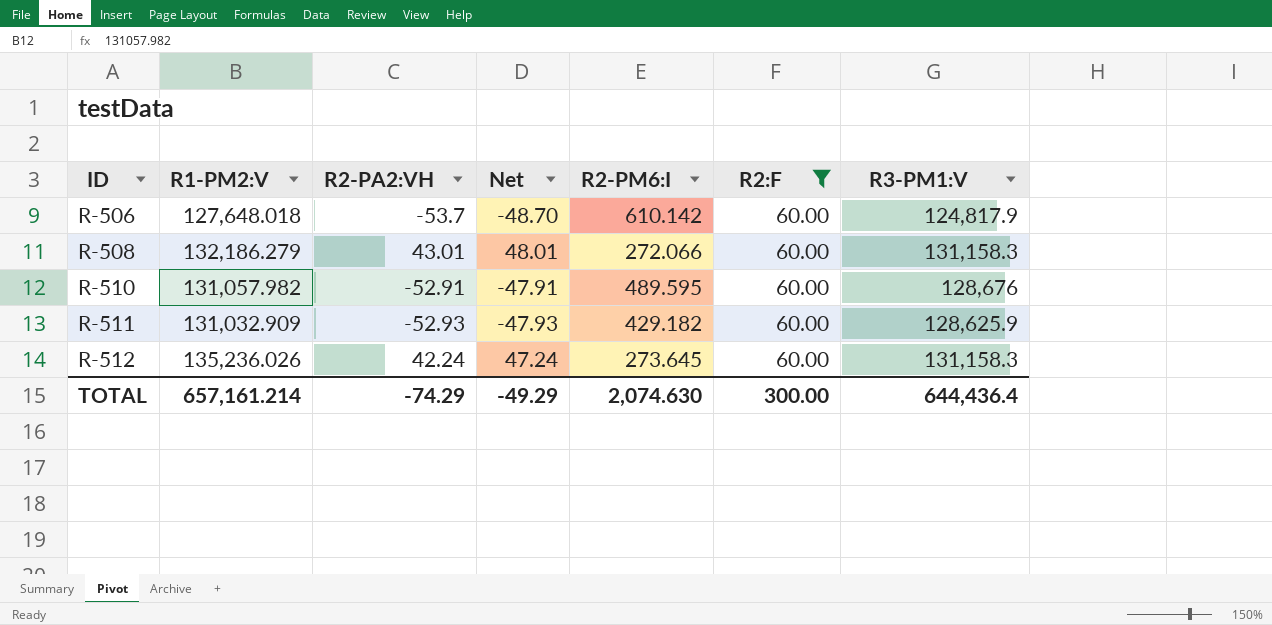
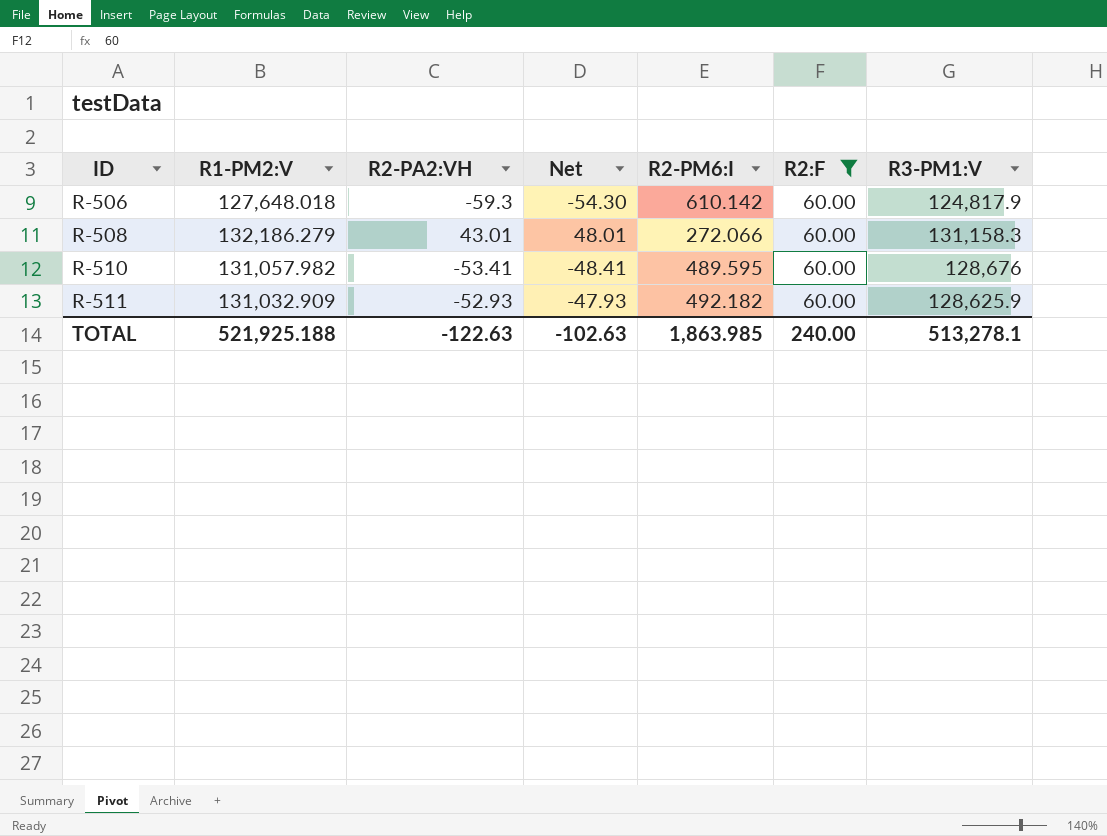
row R-512: 135,236.026 | 42.24 | 47.24 | 273.645 | 60.00 | 131,158.3 -> none
R-506 | R2-PA2:VH: -53.7 -> -59.3
R-506 | Net: -48.70 -> -54.30
R-510 | R2-PA2:VH: -52.91 -> -53.41
R-510 | Net: -47.91 -> -48.41
R-511 | R2-PM6:I: 429.182 -> 492.182
TOTAL | R1-PM2:V: 657,161.214 -> 521,925.188
TOTAL | R2-PA2:VH: -74.29 -> -122.63
TOTAL | Net: -49.29 -> -102.63
TOTAL | R2-PM6:I: 2,074.630 -> 1,863.985
TOTAL | R2:F: 300.00 -> 240.00
TOTAL | R3-PM1:V: 644,436.4 -> 513,278.1

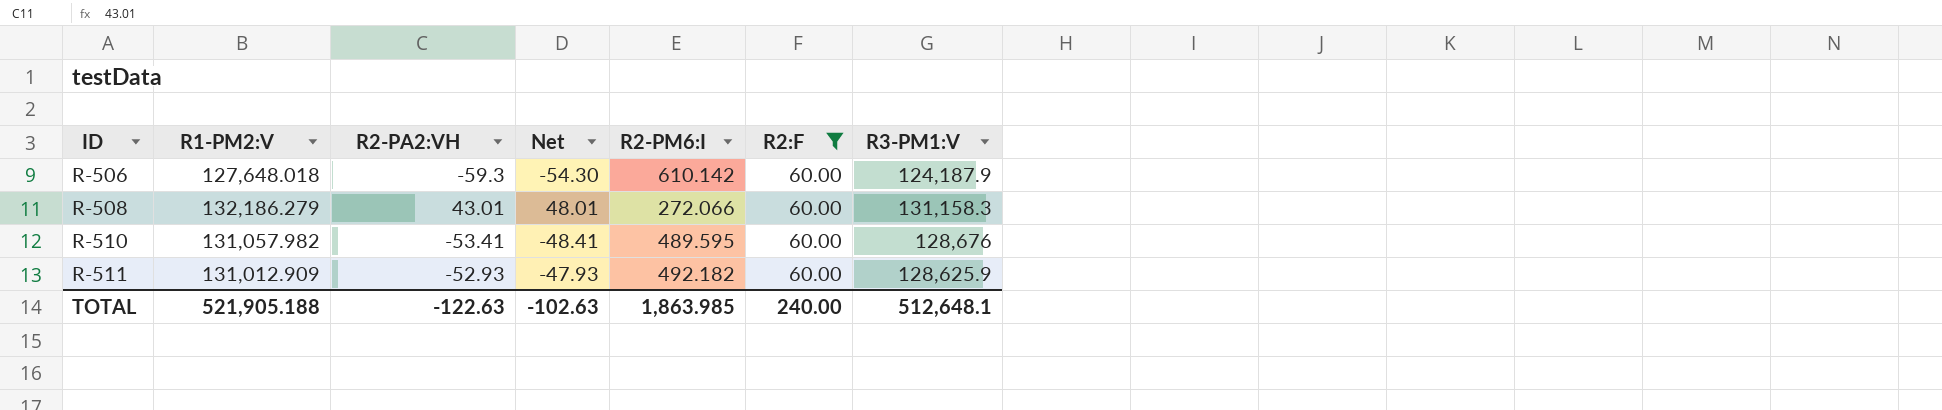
R-506 | R3-PM1:V: 124,817.9 -> 124,187.9
R-511 | R1-PM2:V: 131,032.909 -> 131,012.909
TOTAL | R1-PM2:V: 521,925.188 -> 521,905.188
TOTAL | R3-PM1:V: 513,278.1 -> 512,648.1

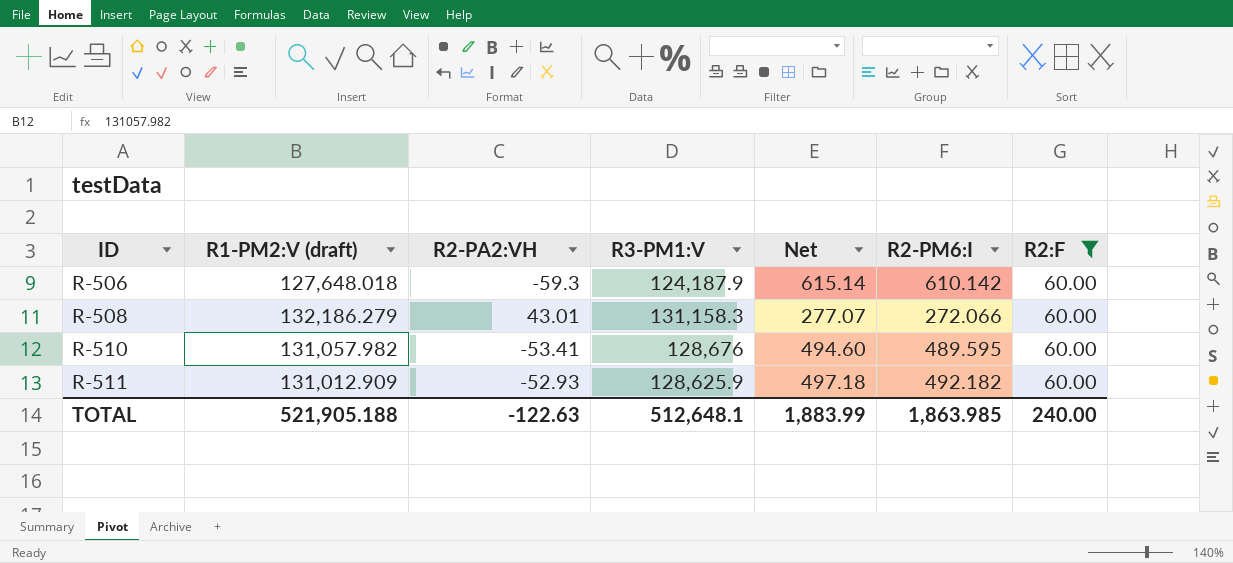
column name: R1-PM2:V -> R1-PM2:V (draft)
column R3-PM1:V | position: 7 -> 4
column Net | formula: [R2-PA2:VH] + 5 -> [R2-PM6:I] + 5
TOTAL | Net: -102.63 -> 1,883.99

